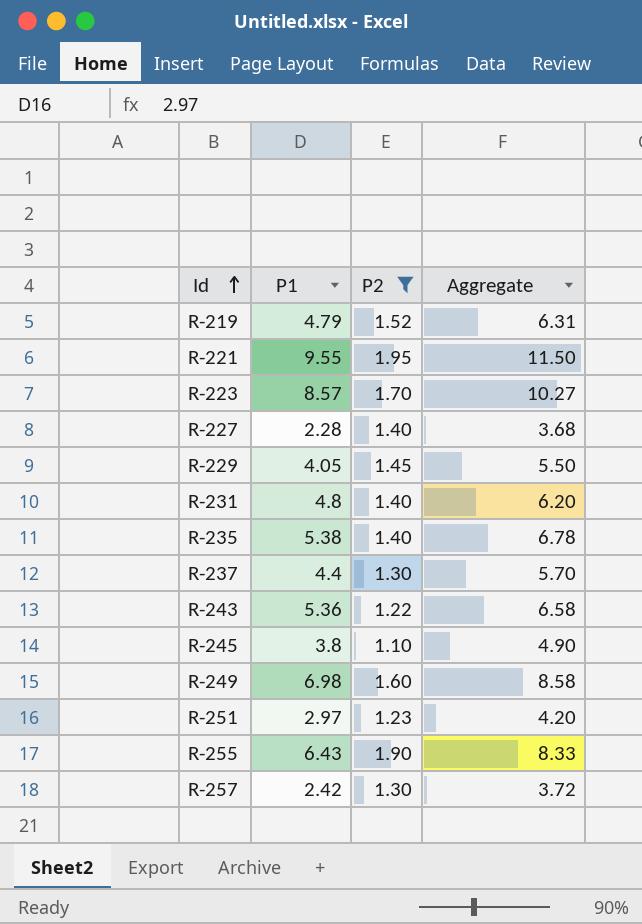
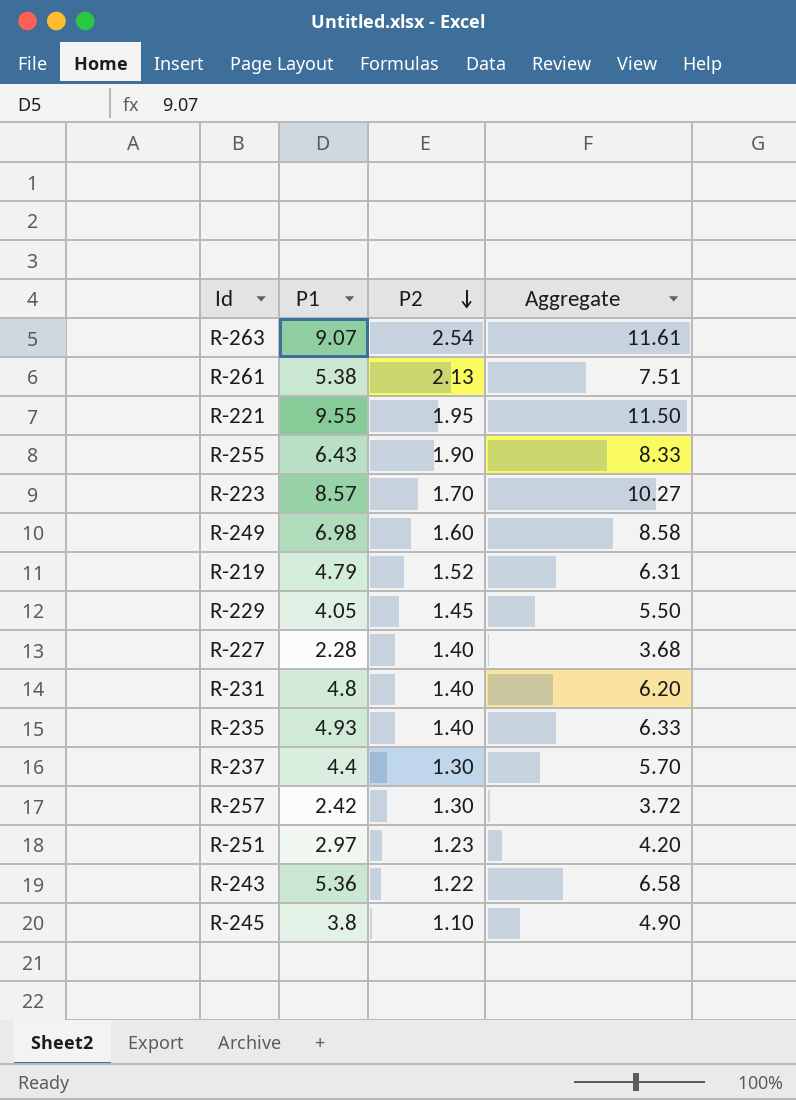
filter: P2 <= 1.95 -> none
row order: Id ascending -> P2 descending
R-235 | P1: 5.38 -> 4.93
R-235 | Aggregate: 6.78 -> 6.33

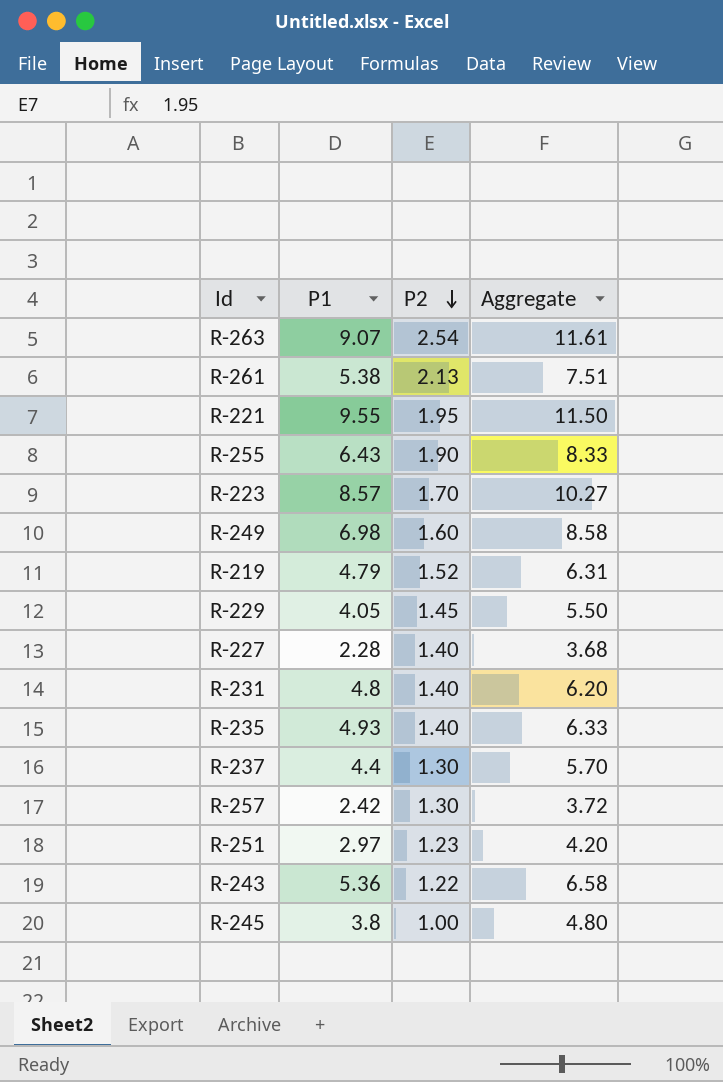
R-245 | P2: 1.10 -> 1.00
R-245 | Aggregate: 4.90 -> 4.80

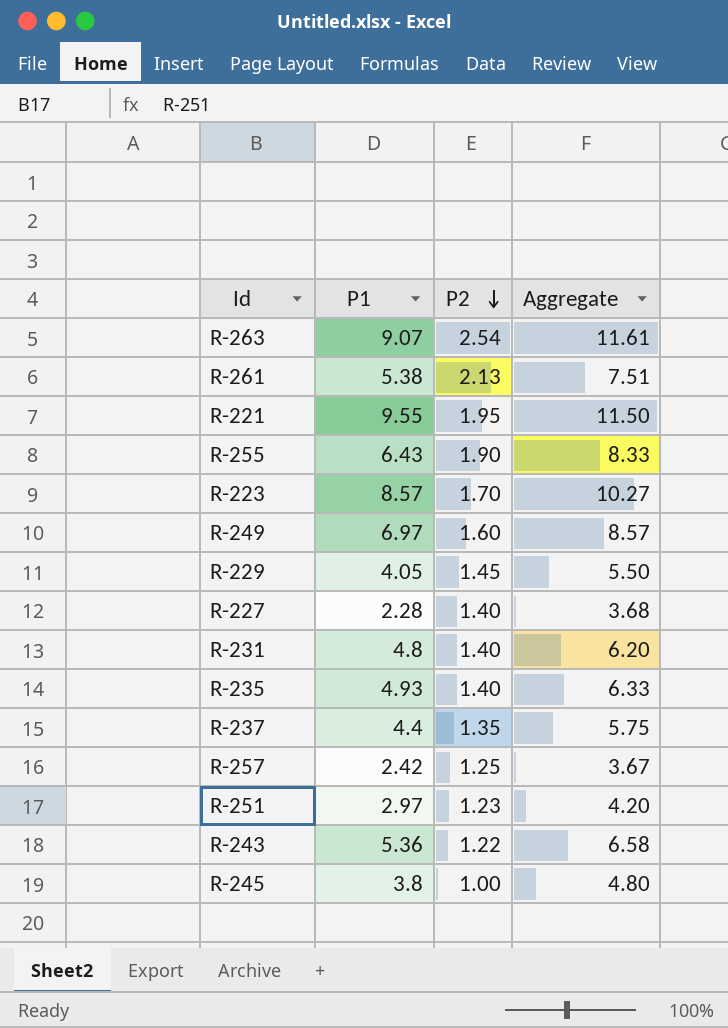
row R-219: 4.79 | 1.52 | 6.31 -> none
R-249 | P1: 6.98 -> 6.97
R-249 | Aggregate: 8.58 -> 8.57
R-237 | P2: 1.30 -> 1.35
R-237 | Aggregate: 5.70 -> 5.75
R-257 | P2: 1.30 -> 1.25
R-257 | Aggregate: 3.72 -> 3.67

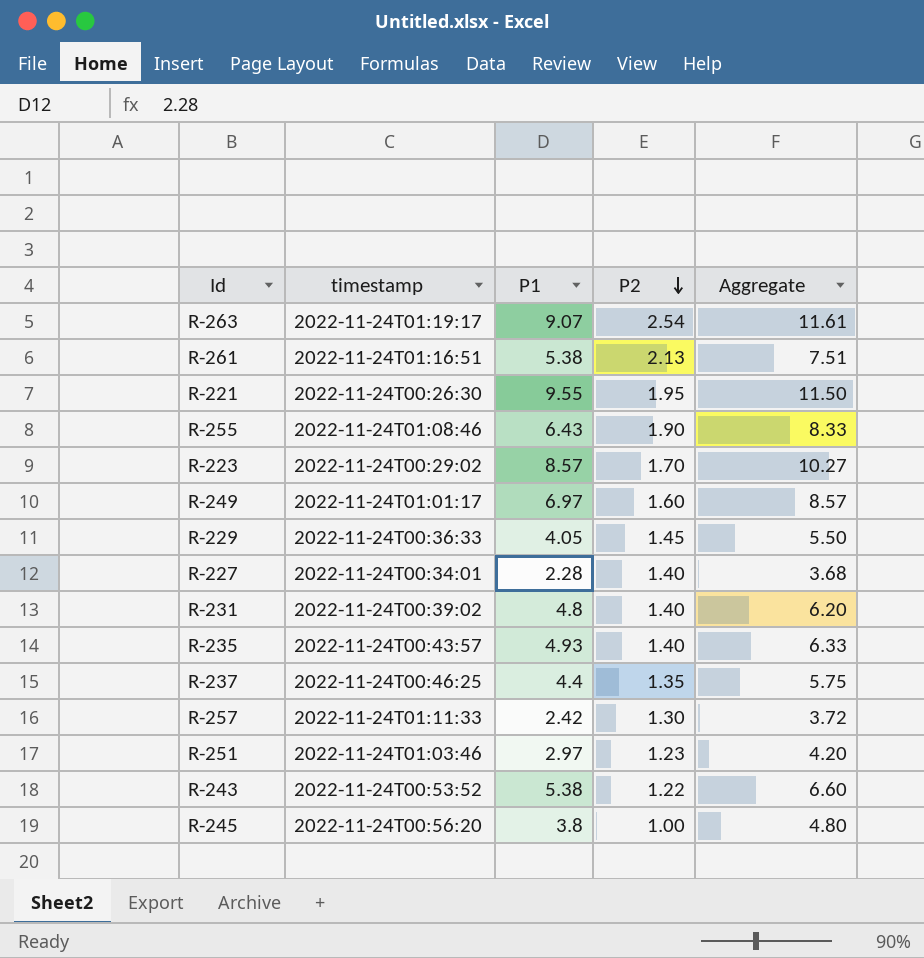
column timestamp | position: none -> 2
R-257 | P2: 1.25 -> 1.30
R-257 | Aggregate: 3.67 -> 3.72
R-243 | P1: 5.36 -> 5.38
R-243 | Aggregate: 6.58 -> 6.60

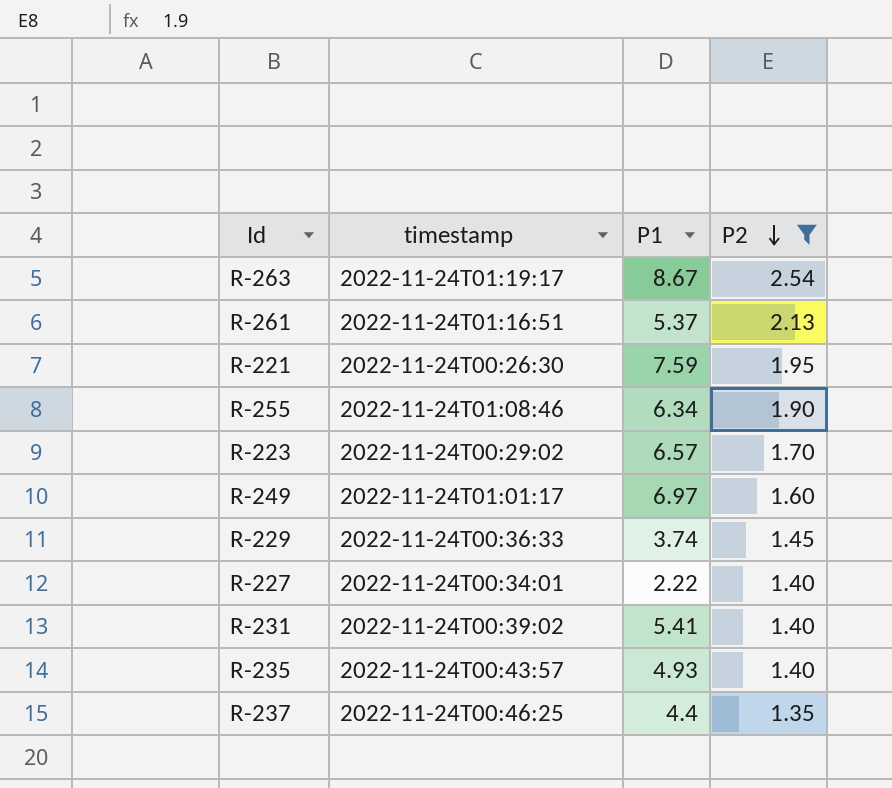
filter: none -> P2 >= 1.35
column Aggregate | formula: [P1] + [P2] -> none
R-263 | P1: 9.07 -> 8.67
R-261 | P1: 5.38 -> 5.37
R-221 | P1: 9.55 -> 7.59
R-255 | P1: 6.43 -> 6.34
R-223 | P1: 8.57 -> 6.57
R-229 | P1: 4.05 -> 3.74
R-227 | P1: 2.28 -> 2.22
R-231 | P1: 4.8 -> 5.41

